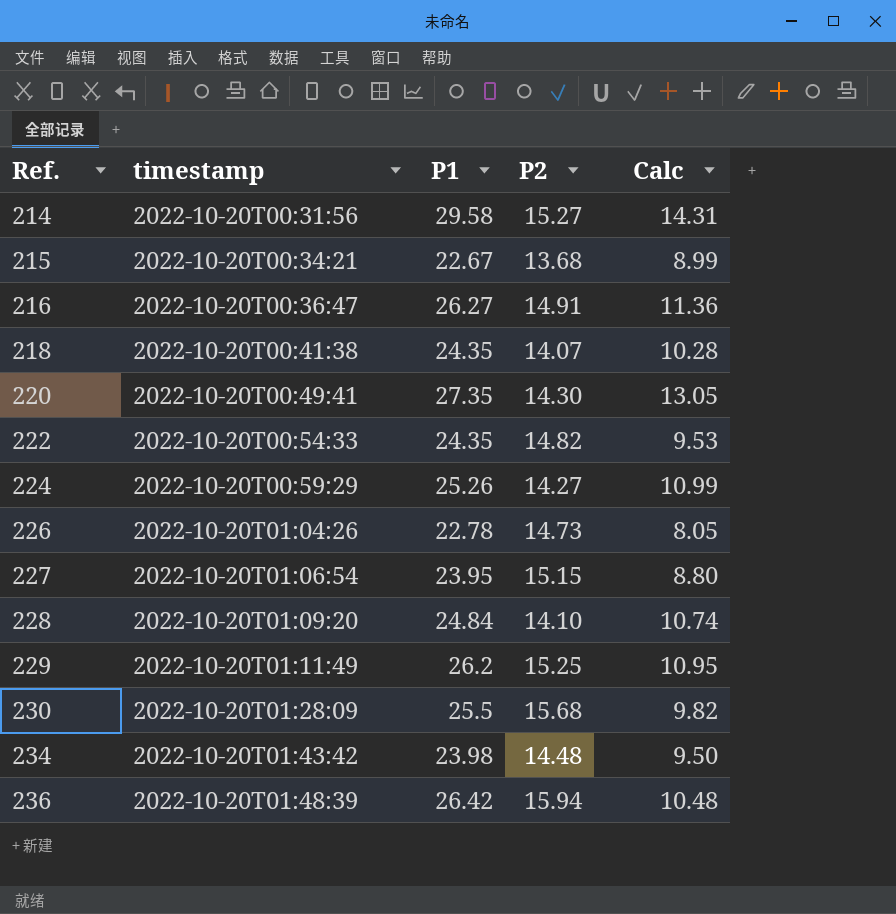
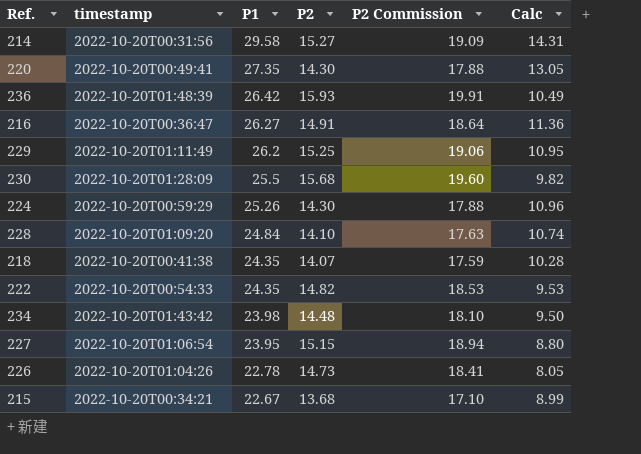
row order: Ref. ascending -> P1 descending
column P2 Commission | formula: none -> [P2] * 1.25
236 | P2: 15.94 -> 15.93
236 | Calc: 10.48 -> 10.49
224 | P2: 14.27 -> 14.30
224 | Calc: 10.99 -> 10.96

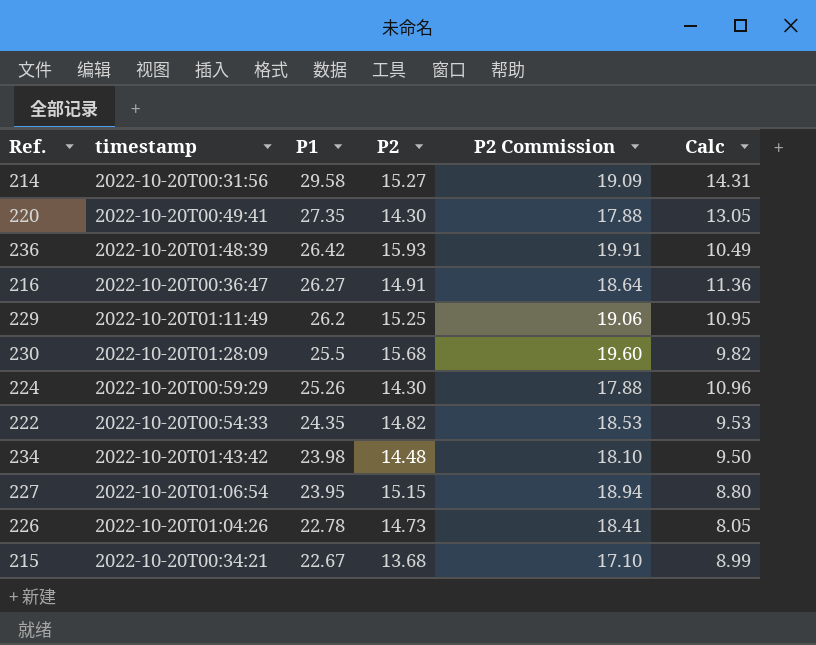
row 228: 2022-10-20T01:09:20 | 24.84 | 14.10 | 17.63 | 10.74 -> none
row 218: 2022-10-20T00:41:38 | 24.35 | 14.07 | 17.59 | 10.28 -> none

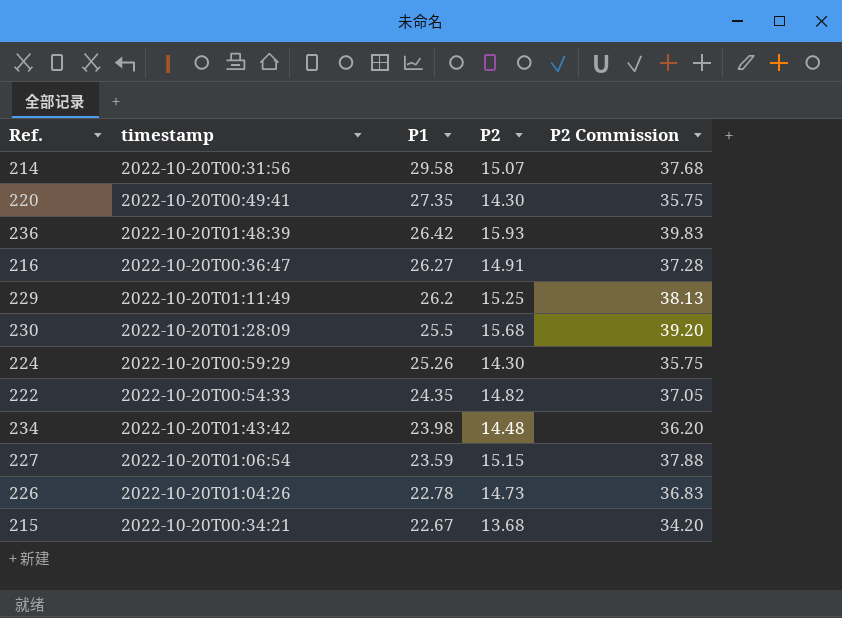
column Calc | formula: [P1] - [P2] -> none
column P2 Commission | formula: [P2] * 1.25 -> [P2] * 2.5
214 | P2: 15.27 -> 15.07
227 | P1: 23.95 -> 23.59

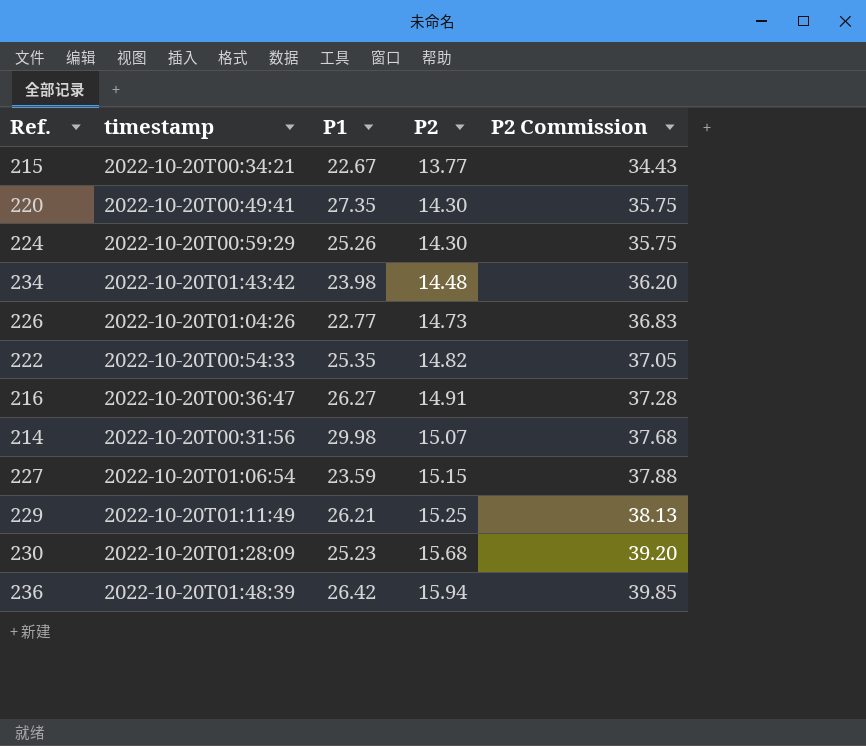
row order: P1 descending -> P2 ascending
215 | P2: 13.68 -> 13.77
215 | P2 Commission: 34.20 -> 34.43
226 | P1: 22.78 -> 22.77
222 | P1: 24.35 -> 25.35
214 | P1: 29.58 -> 29.98
229 | P1: 26.2 -> 26.21
230 | P1: 25.5 -> 25.23
236 | P2: 15.93 -> 15.94
236 | P2 Commission: 39.83 -> 39.85

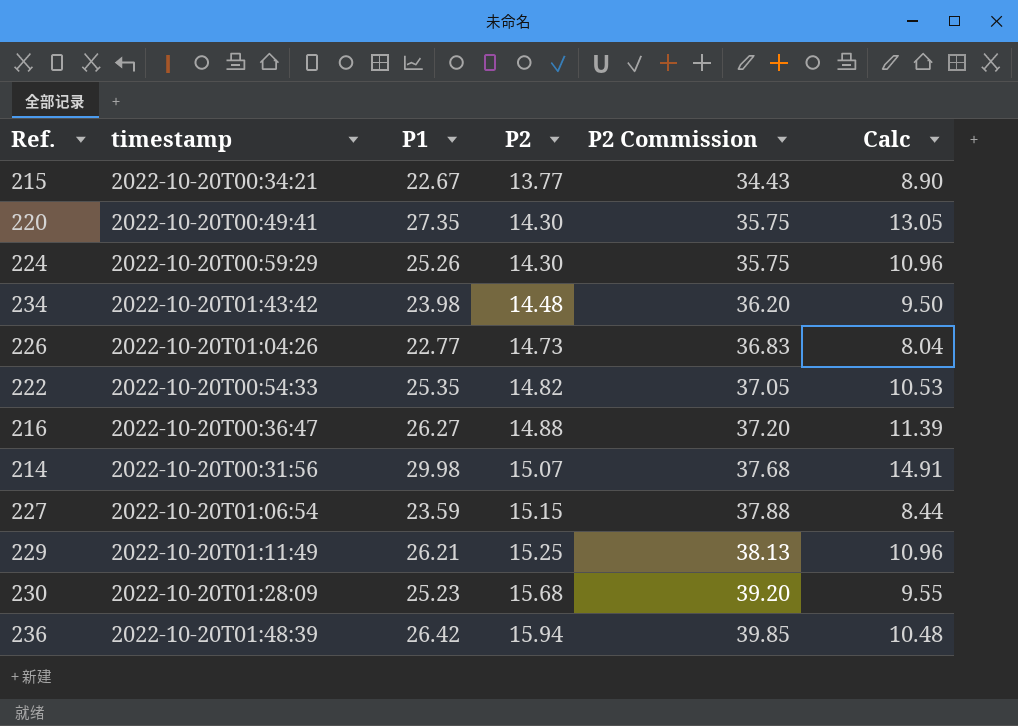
column Calc | formula: none -> [P1] - [P2]
216 | P2: 14.91 -> 14.88
216 | P2 Commission: 37.28 -> 37.20

